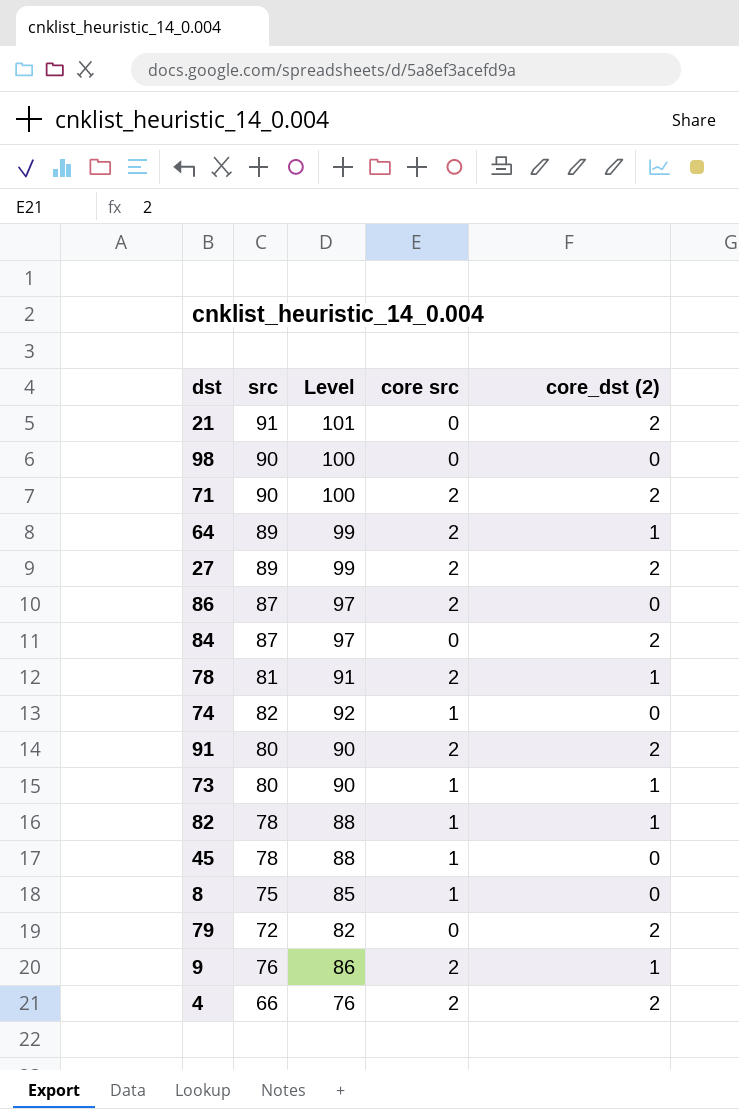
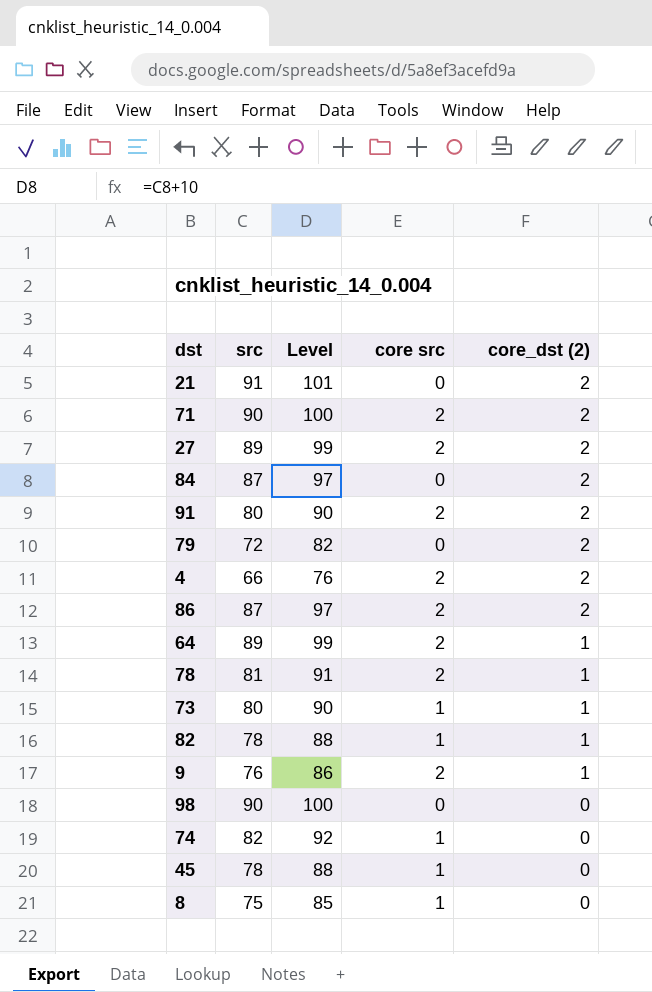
row order: none -> core_dst (2) descending
86 | core_dst (2): 0 -> 2

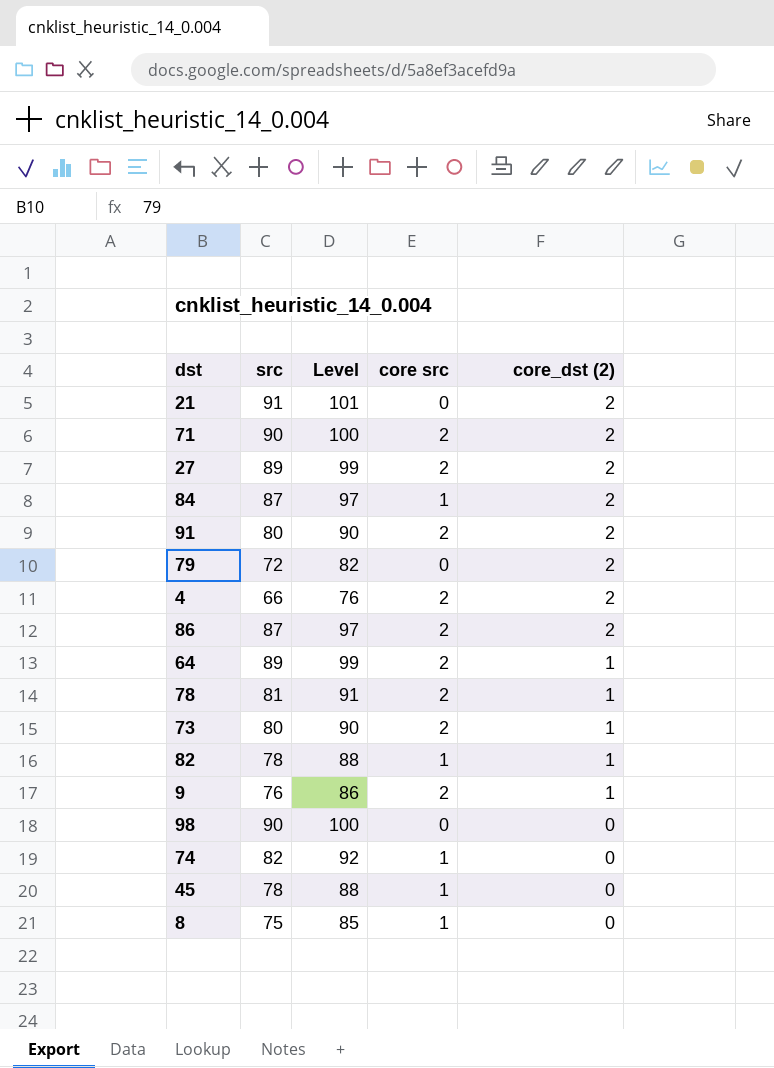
84 | core src: 0 -> 1
73 | core src: 1 -> 2

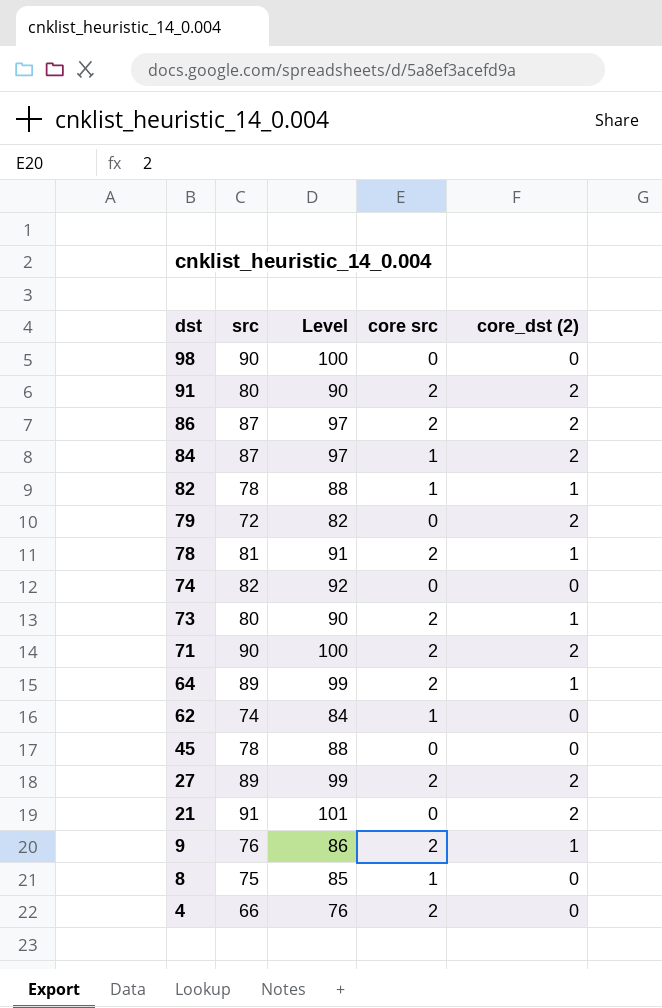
row order: core_dst (2) descending -> dst descending
74 | core src: 1 -> 0
row 62: none -> 74 | 84 | 1 | 0
45 | core src: 1 -> 0
4 | core_dst (2): 2 -> 0

